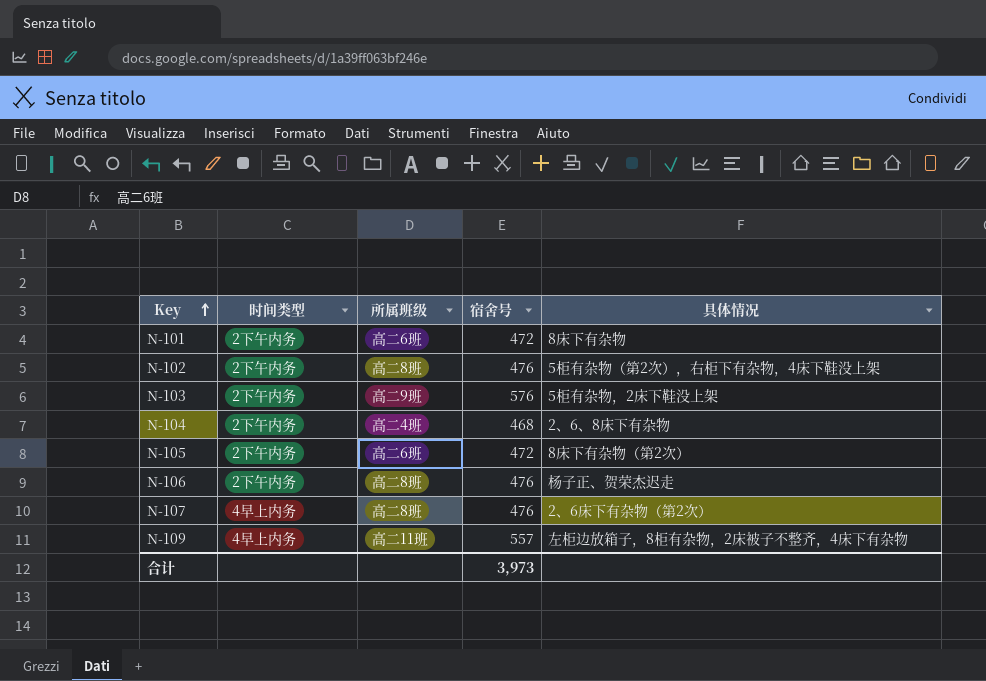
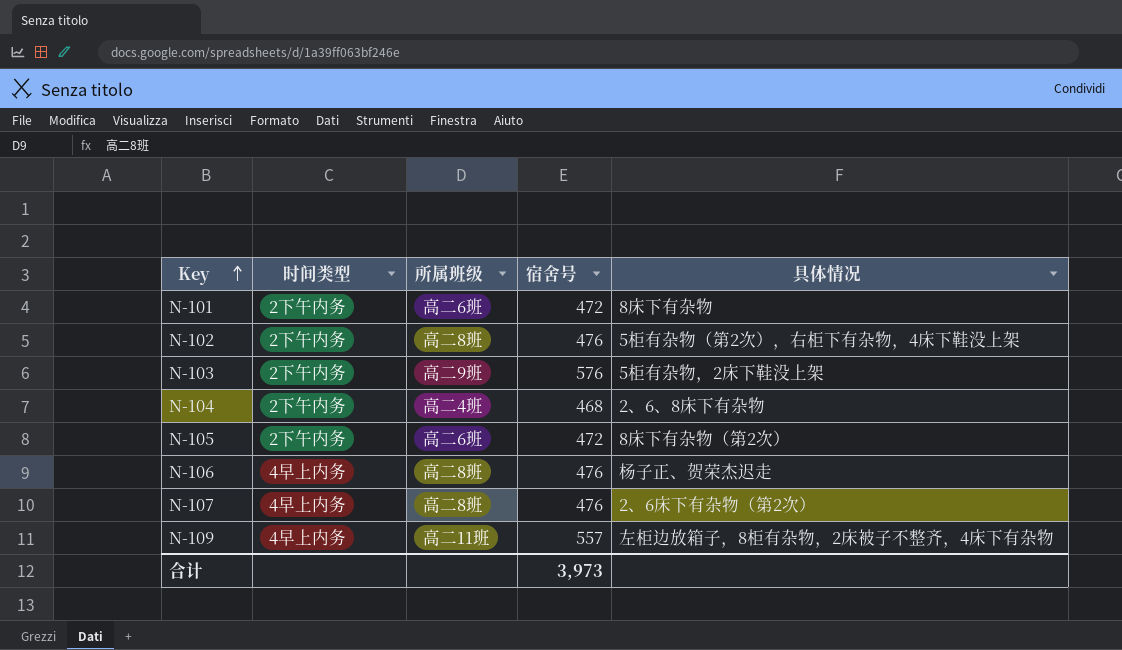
N-106 | 时间类型: 2下午内务 -> 4早上内务

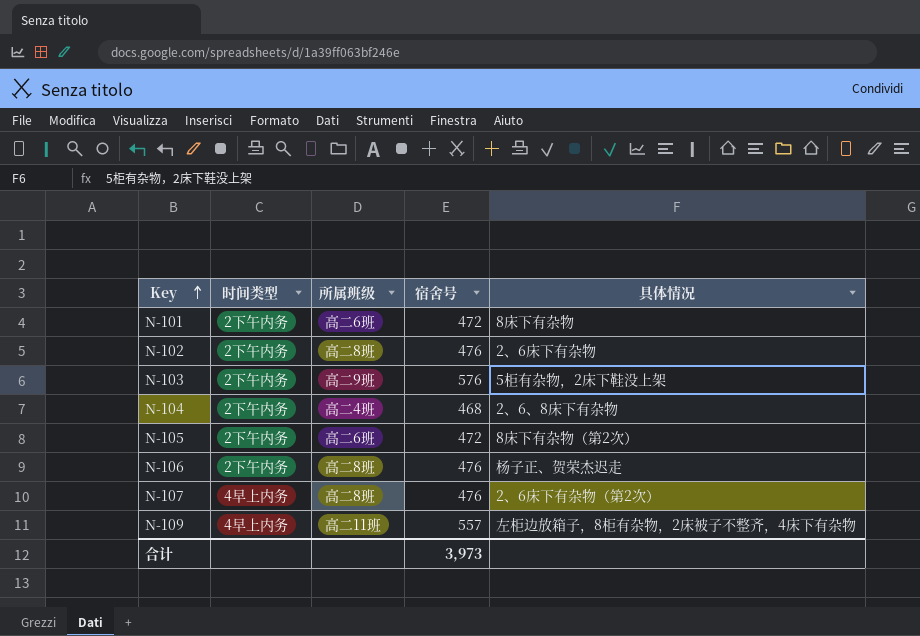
N-102 | 具体情况: 5柜有杂物（第2次），右柜下有杂物，4床下鞋没上架 -> 2、6床下有杂物
N-106 | 时间类型: 4早上内务 -> 2下午内务

